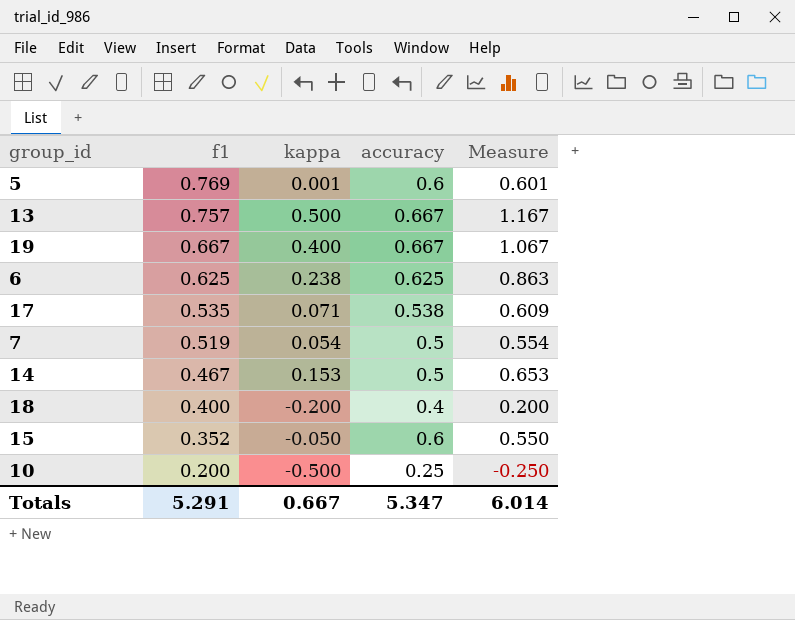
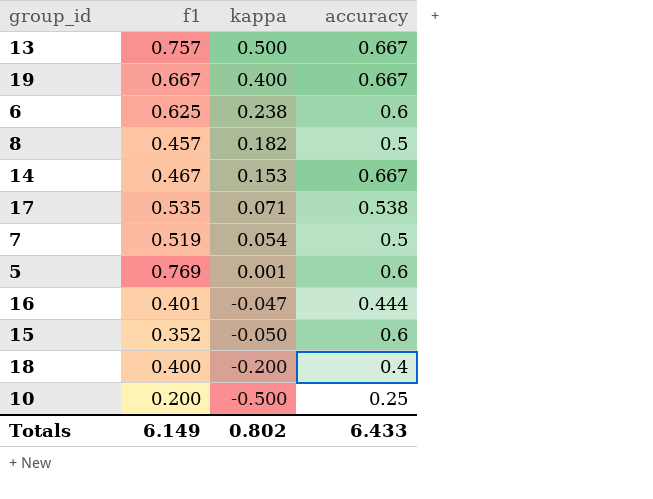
row order: f1 descending -> kappa descending
column Measure | formula: [kappa] + [accuracy] -> none
6 | accuracy: 0.625 -> 0.6
row 8: none -> 0.457 | 0.182 | 0.5
14 | accuracy: 0.5 -> 0.667
row 16: none -> 0.401 | -0.047 | 0.444
Totals | f1: 5.291 -> 6.149
Totals | kappa: 0.667 -> 0.802
Totals | accuracy: 5.347 -> 6.433

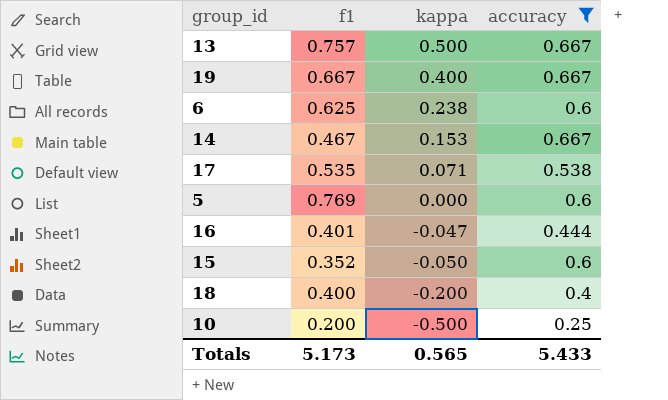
filter: none -> accuracy != 0.5
5 | kappa: 0.001 -> 0.000
Totals | f1: 6.149 -> 5.173
Totals | kappa: 0.802 -> 0.565
Totals | accuracy: 6.433 -> 5.433

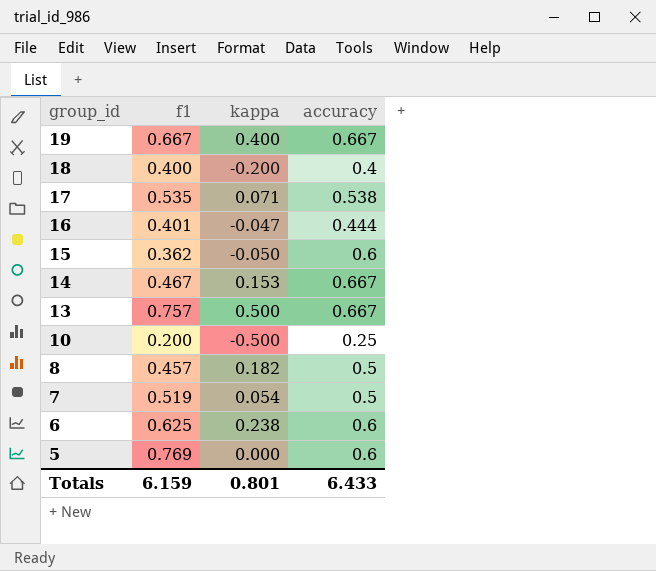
filter: accuracy != 0.5 -> none
row order: kappa descending -> group_id descending
15 | f1: 0.352 -> 0.362
Totals | f1: 5.173 -> 6.159
Totals | kappa: 0.565 -> 0.801
Totals | accuracy: 5.433 -> 6.433

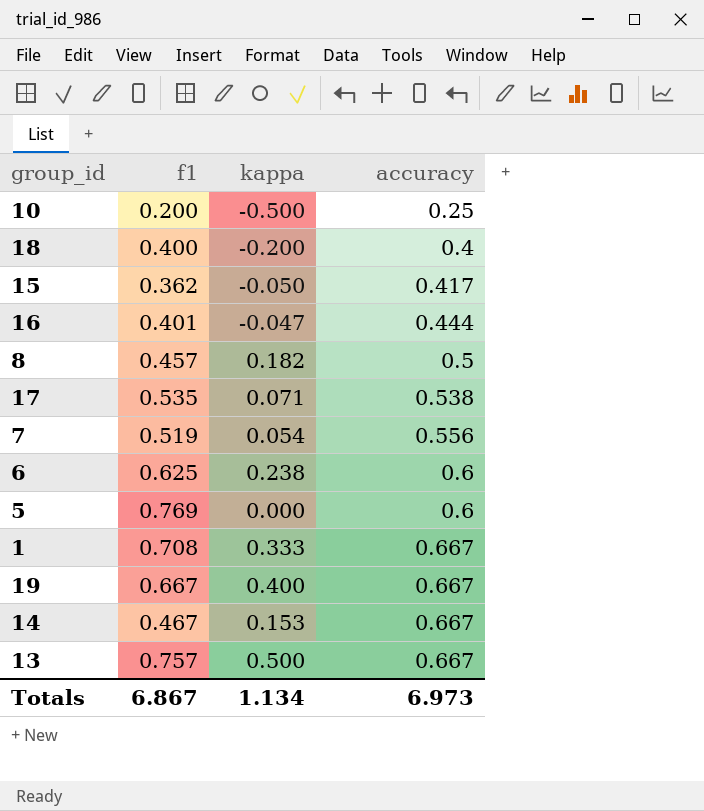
row order: group_id descending -> accuracy ascending
15 | accuracy: 0.6 -> 0.417
7 | accuracy: 0.5 -> 0.556
row 1: none -> 0.708 | 0.333 | 0.667
Totals | f1: 6.159 -> 6.867
Totals | kappa: 0.801 -> 1.134
Totals | accuracy: 6.433 -> 6.973

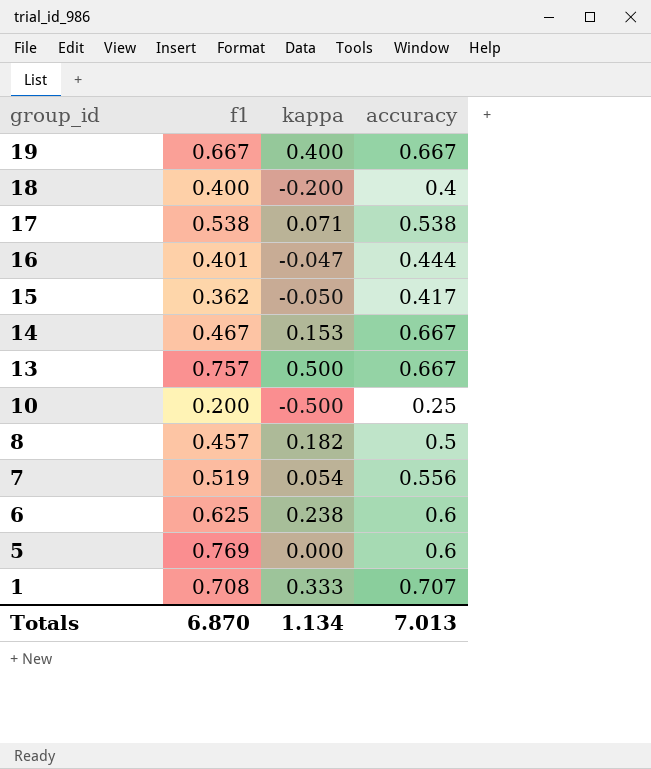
row order: accuracy ascending -> group_id descending
17 | f1: 0.535 -> 0.538
1 | accuracy: 0.667 -> 0.707
Totals | f1: 6.867 -> 6.870
Totals | accuracy: 6.973 -> 7.013

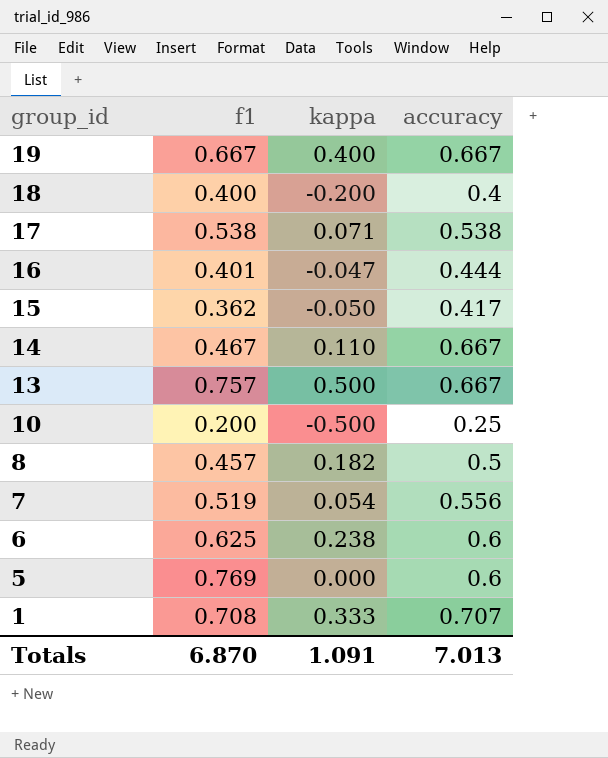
14 | kappa: 0.153 -> 0.110
Totals | kappa: 1.134 -> 1.091

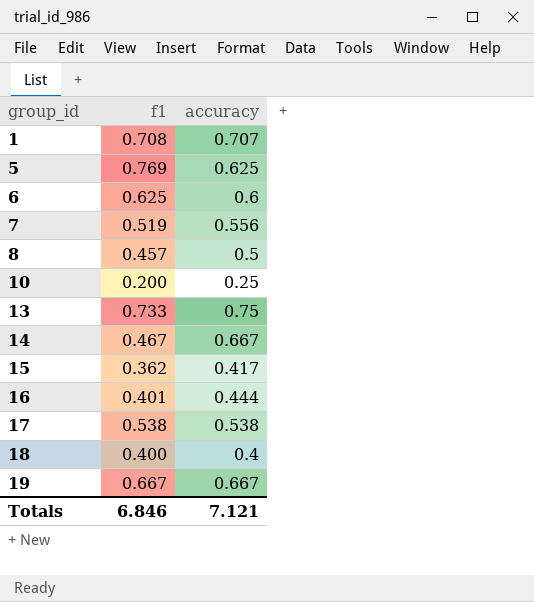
row order: group_id descending -> group_id ascending
column kappa | position: 3 -> none
5 | accuracy: 0.6 -> 0.625
13 | f1: 0.757 -> 0.733
13 | accuracy: 0.667 -> 0.75
Totals | f1: 6.870 -> 6.846
Totals | accuracy: 7.013 -> 7.121

